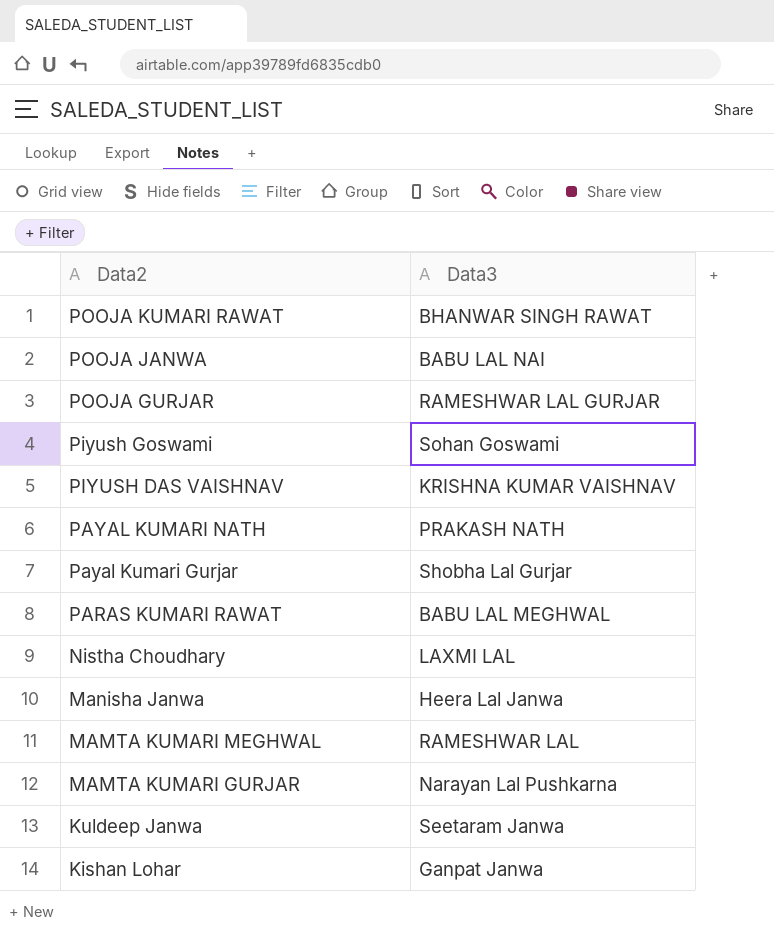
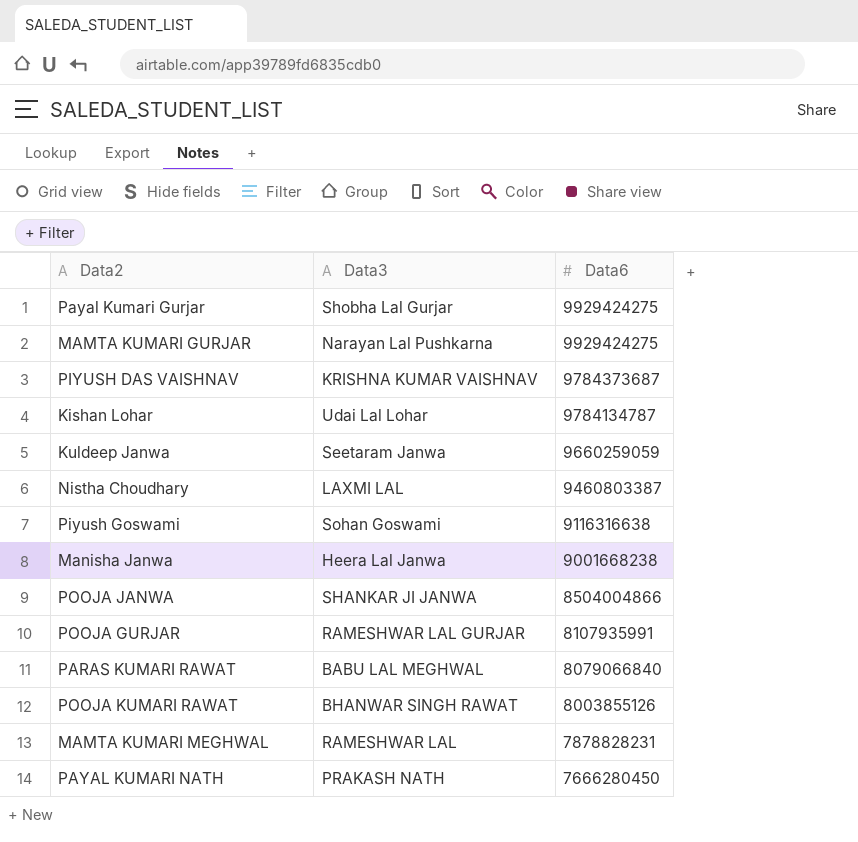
row order: Data2 descending -> Data6 descending
column Data6 | position: none -> 3
Kishan Lohar | Data3: Ganpat Janwa -> Udai Lal Lohar
POOJA JANWA | Data3: BABU LAL NAI -> SHANKAR JI JANWA

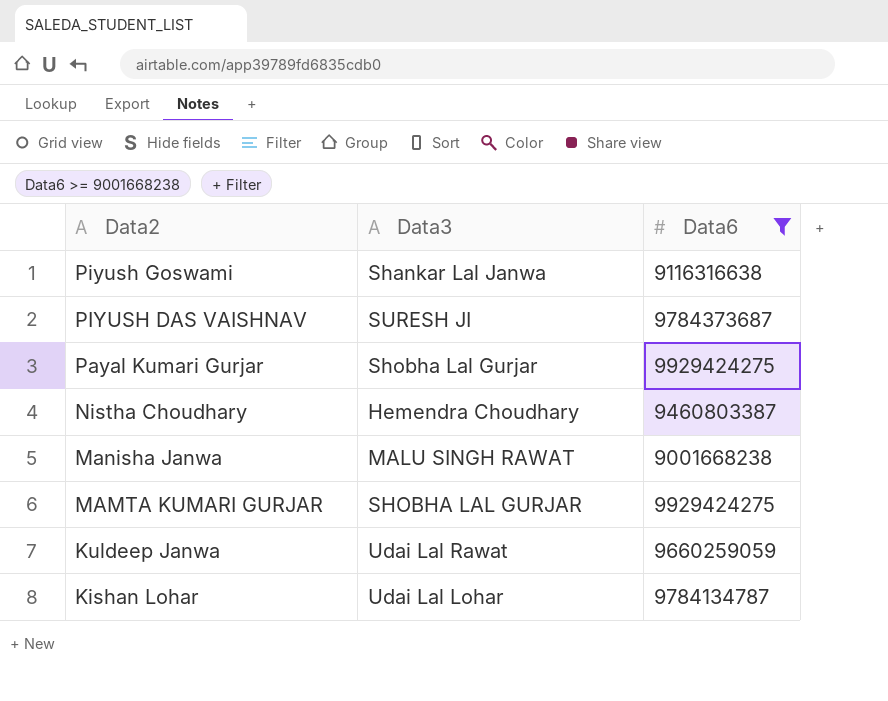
filter: none -> Data6 >= 9001668238
row order: Data6 descending -> Data2 descending
Piyush Goswami | Data3: Sohan Goswami -> Shankar Lal Janwa
PIYUSH DAS VAISHNAV | Data3: KRISHNA KUMAR VAISHNAV -> SURESH JI
Nistha Choudhary | Data3: LAXMI LAL -> Hemendra Choudhary
Manisha Janwa | Data3: Heera Lal Janwa -> MALU SINGH RAWAT
MAMTA KUMARI GURJAR | Data3: Narayan Lal Pushkarna -> SHOBHA LAL GURJAR
Kuldeep Janwa | Data3: Seetaram Janwa -> Udai Lal Rawat

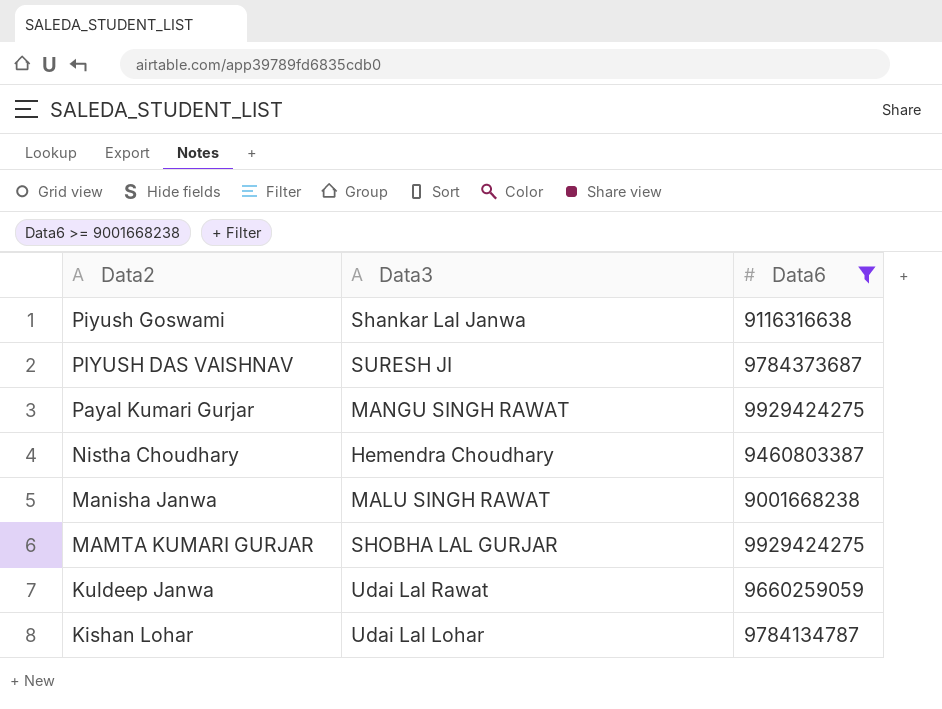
Payal Kumari Gurjar | Data3: Shobha Lal Gurjar -> MANGU SINGH RAWAT

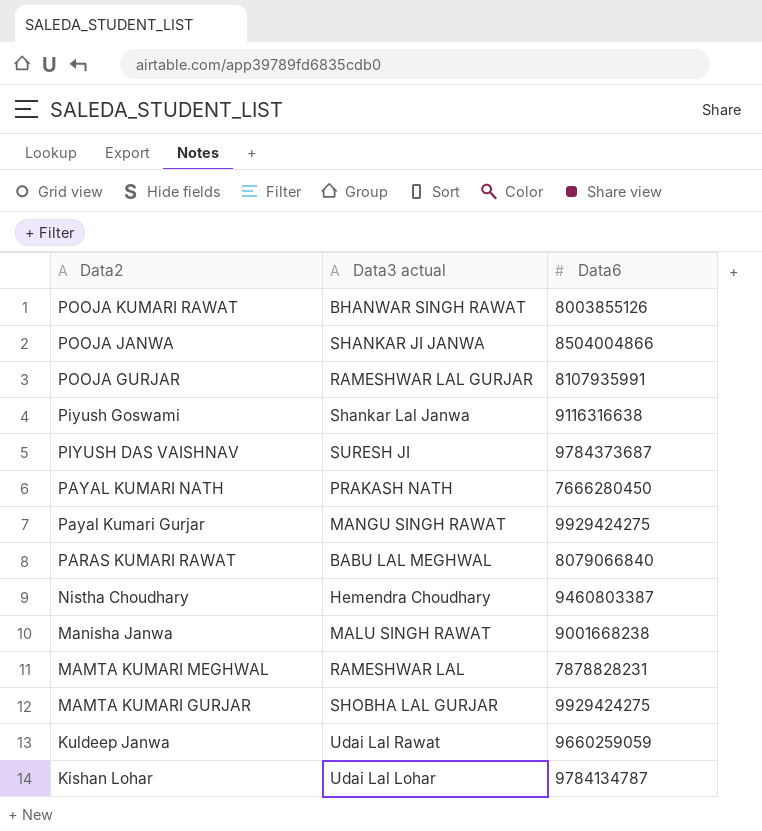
filter: Data6 >= 9001668238 -> none
column name: Data3 -> Data3 actual

